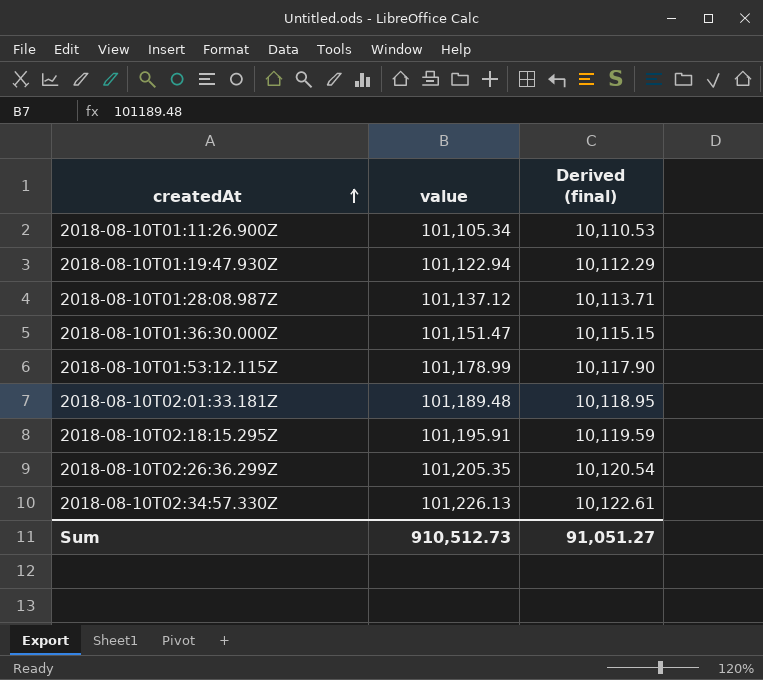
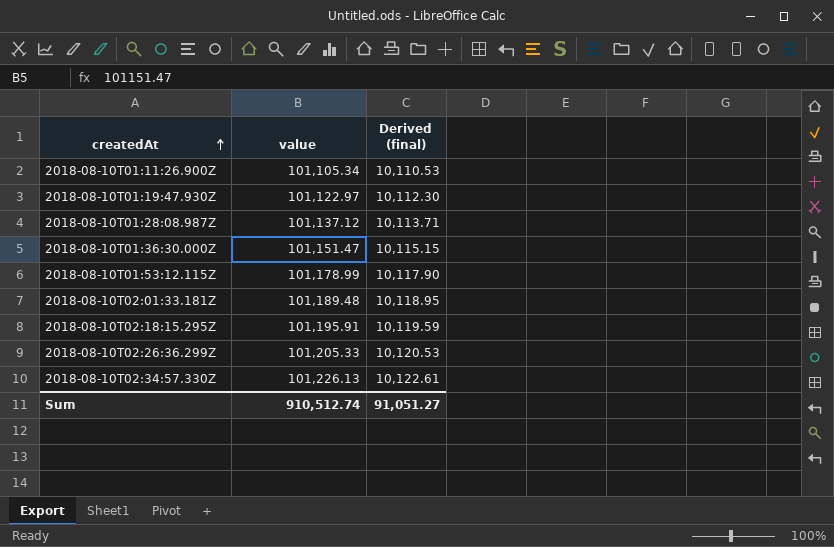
2018-08-10T01:19:47.930Z | value: 101,122.94 -> 101,122.97
2018-08-10T01:19:47.930Z | Derived (final): 10,112.29 -> 10,112.30
2018-08-10T02:26:36.299Z | value: 101,205.35 -> 101,205.33
2018-08-10T02:26:36.299Z | Derived (final): 10,120.54 -> 10,120.53
Sum | value: 910,512.73 -> 910,512.74

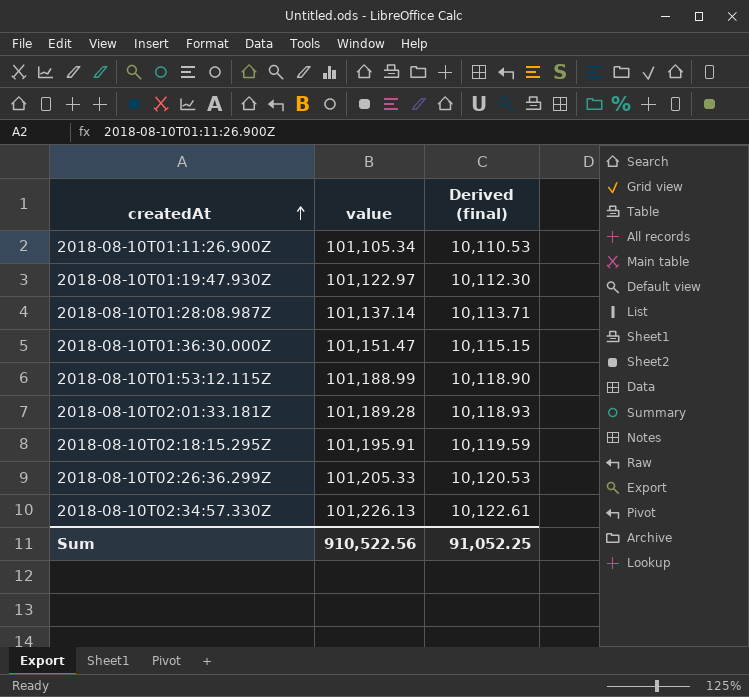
2018-08-10T01:28:08.987Z | value: 101,137.12 -> 101,137.14
2018-08-10T01:53:12.115Z | value: 101,178.99 -> 101,188.99
2018-08-10T01:53:12.115Z | Derived (final): 10,117.90 -> 10,118.90
2018-08-10T02:01:33.181Z | value: 101,189.48 -> 101,189.28
2018-08-10T02:01:33.181Z | Derived (final): 10,118.95 -> 10,118.93
Sum | value: 910,512.74 -> 910,522.56
Sum | Derived (final): 91,051.27 -> 91,052.25

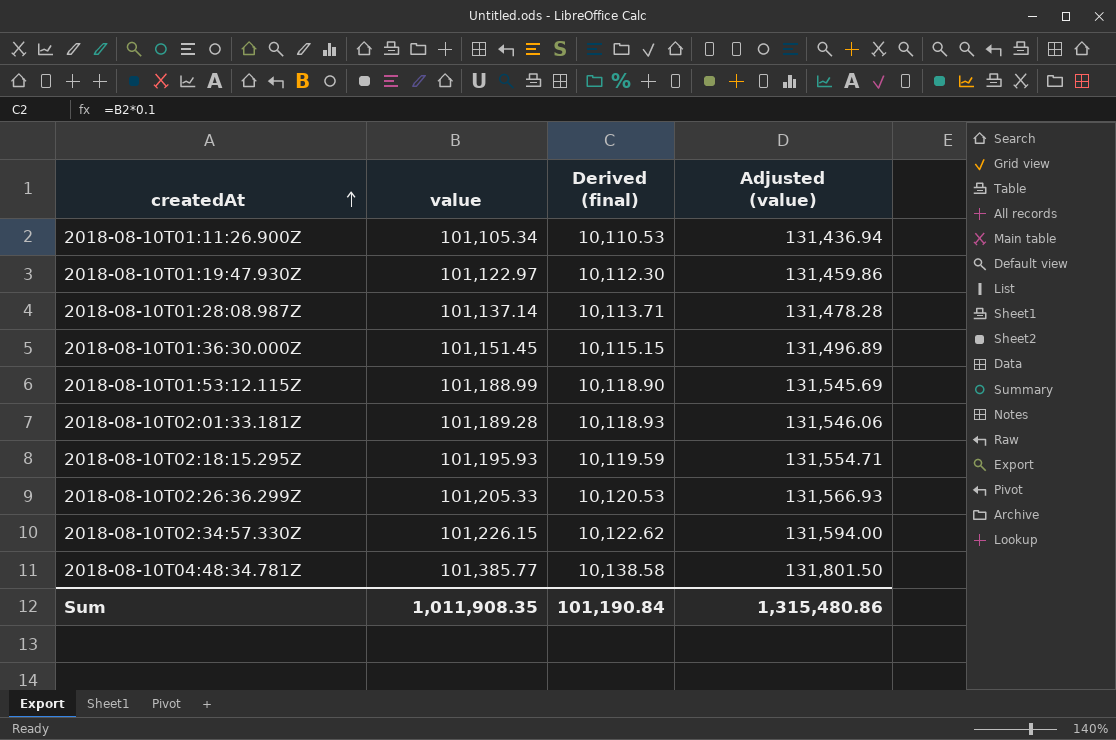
column Adjusted (value) | formula: none -> [value] * 1.3
2018-08-10T01:36:30.000Z | value: 101,151.47 -> 101,151.45
2018-08-10T02:18:15.295Z | value: 101,195.91 -> 101,195.93
2018-08-10T02:34:57.330Z | value: 101,226.13 -> 101,226.15
2018-08-10T02:34:57.330Z | Derived (final): 10,122.61 -> 10,122.62
row 2018-08-10T04:48:34.781Z: none -> 101,385.77 | 10,138.58 | 131,801.50
Sum | value: 910,522.56 -> 1,011,908.35
Sum | Derived (final): 91,052.25 -> 101,190.84

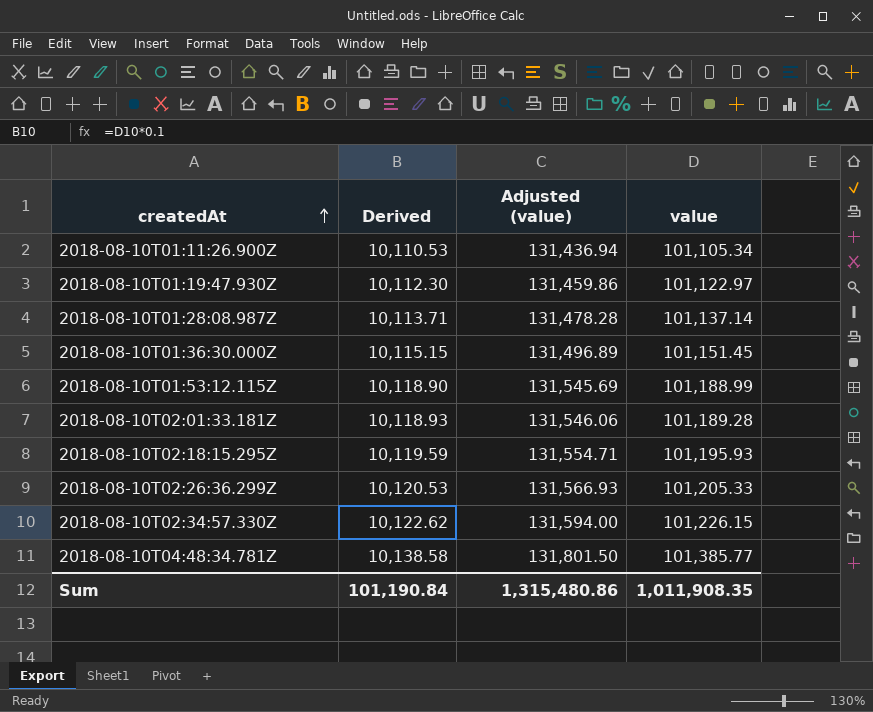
column name: Derived (final) -> Derived
column value | position: 2 -> 4

